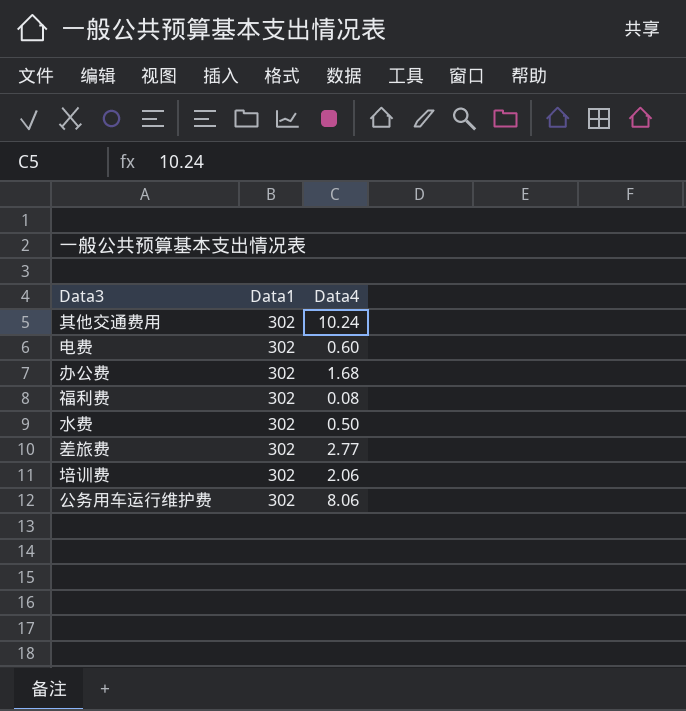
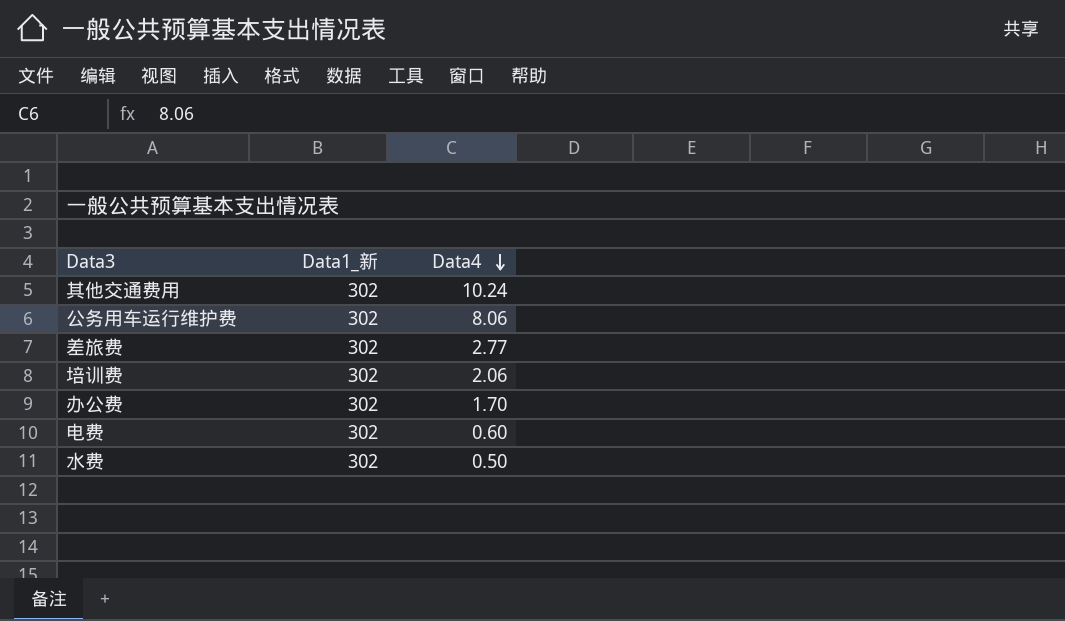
row order: none -> Data4 descending
column name: Data1 -> Data1_新
row 福利费: 302 | 0.08 -> none
办公费 | Data4: 1.68 -> 1.70

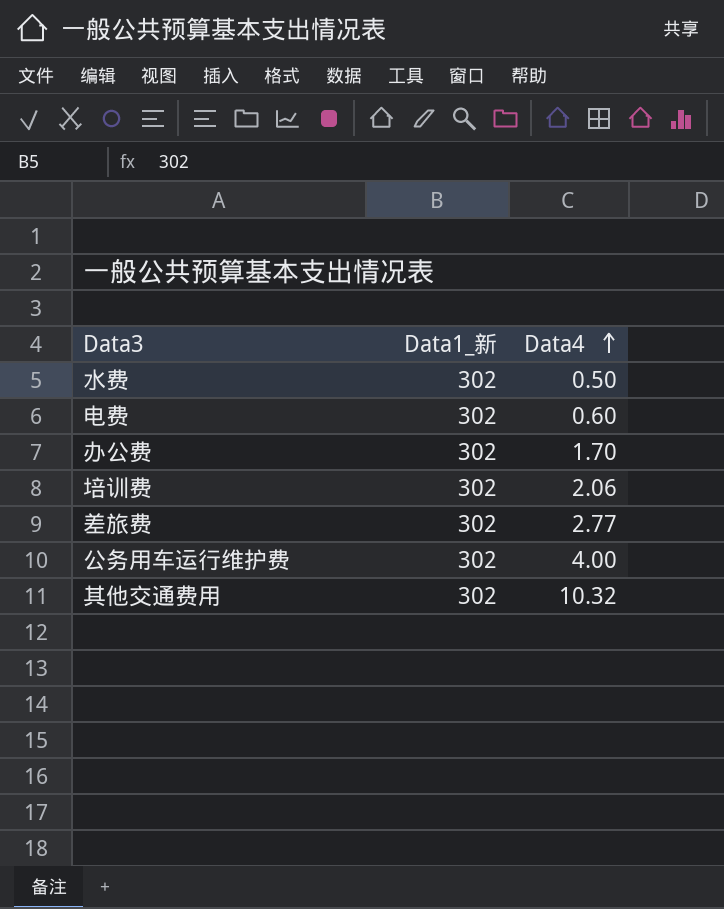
row order: Data4 descending -> Data4 ascending
公务用车运行维护费 | Data4: 8.06 -> 4.00
其他交通费用 | Data4: 10.24 -> 10.32

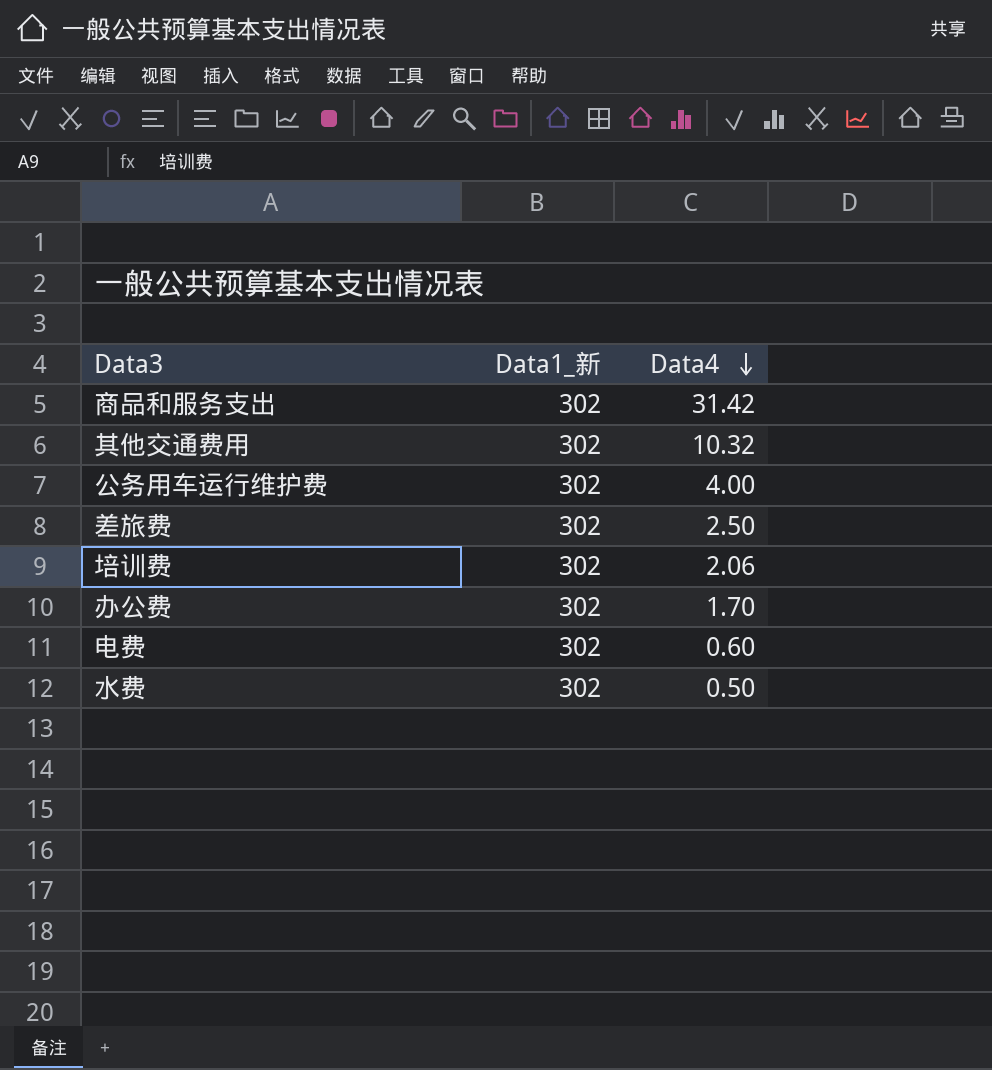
row order: Data4 ascending -> Data4 descending
row 商品和服务支出: none -> 302 | 31.42
差旅费 | Data4: 2.77 -> 2.50

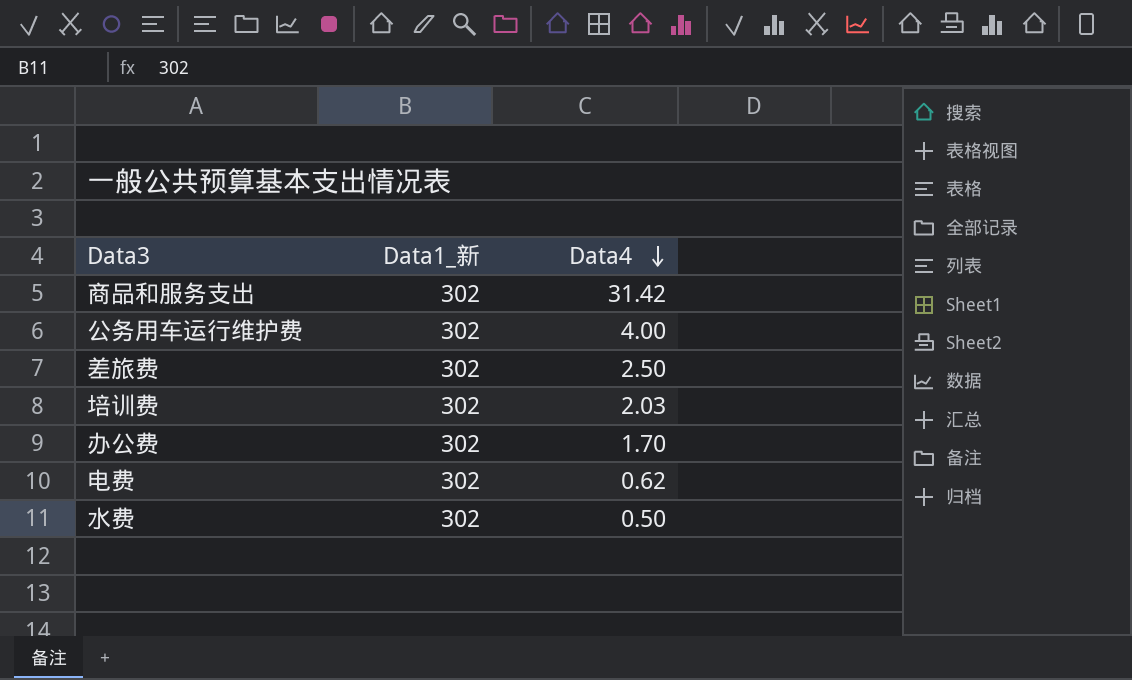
row 其他交通费用: 302 | 10.32 -> none
培训费 | Data4: 2.06 -> 2.03
电费 | Data4: 0.60 -> 0.62

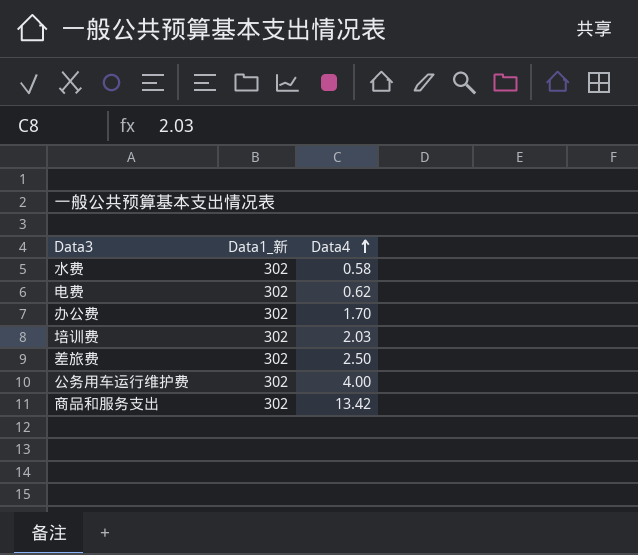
row order: Data4 descending -> Data4 ascending
水费 | Data4: 0.50 -> 0.58
商品和服务支出 | Data4: 31.42 -> 13.42

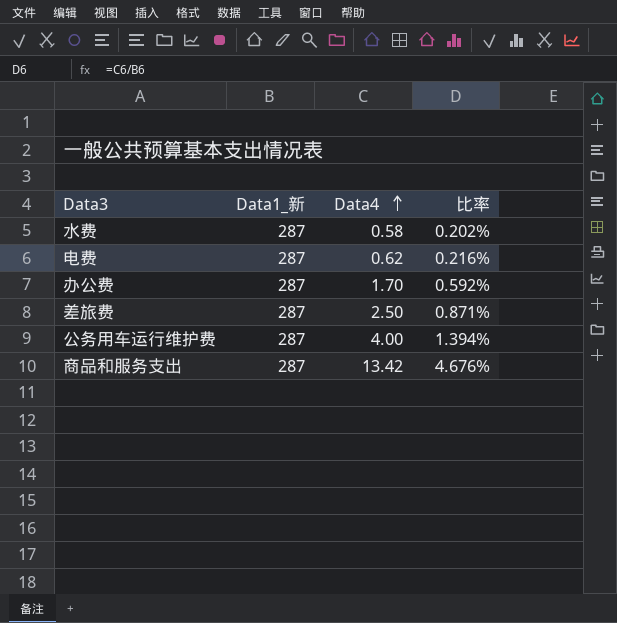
column 比率 | formula: none -> [Data4] / [Data1_新]
row 培训费: 302 | 2.03 -> none
水费 | Data1_新: 302 -> 287
电费 | Data1_新: 302 -> 287
办公费 | Data1_新: 302 -> 287
差旅费 | Data1_新: 302 -> 287
公务用车运行维护费 | Data1_新: 302 -> 287
商品和服务支出 | Data1_新: 302 -> 287

